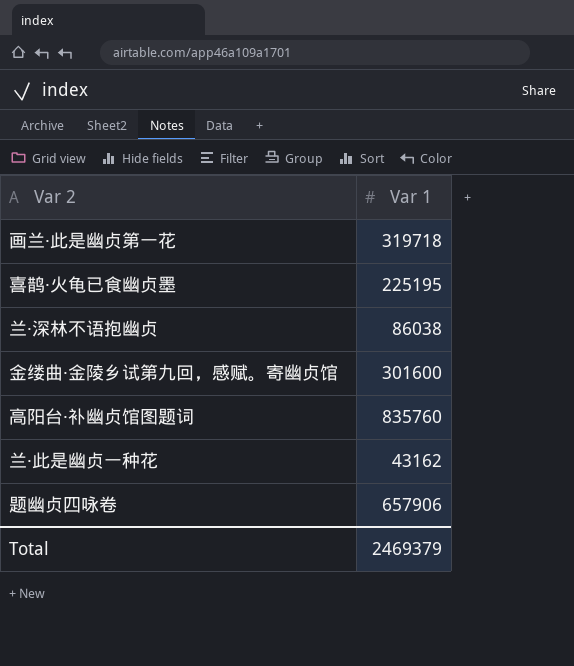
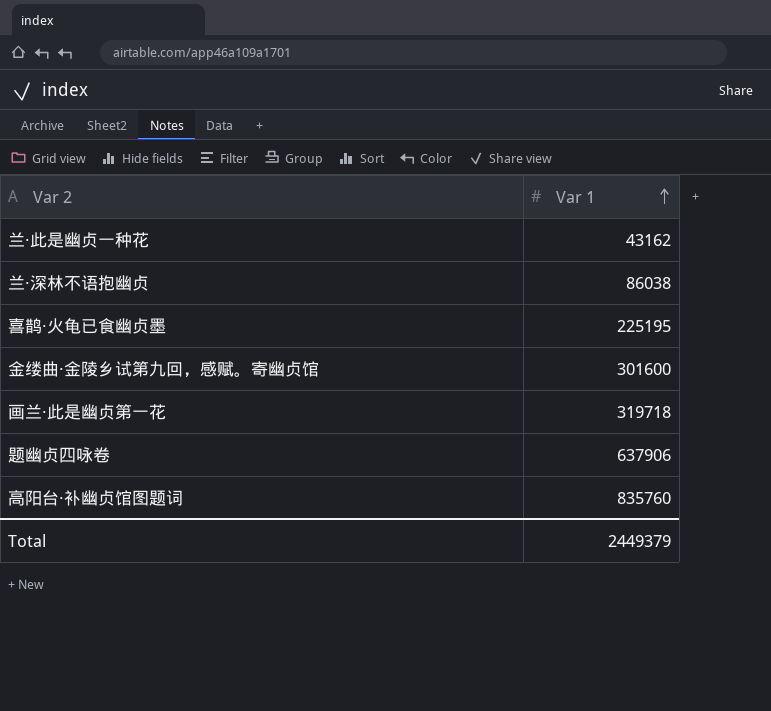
row order: none -> Var 1 ascending
题幽贞四咏卷 | Var 1: 657906 -> 637906
Total | Var 1: 2469379 -> 2449379

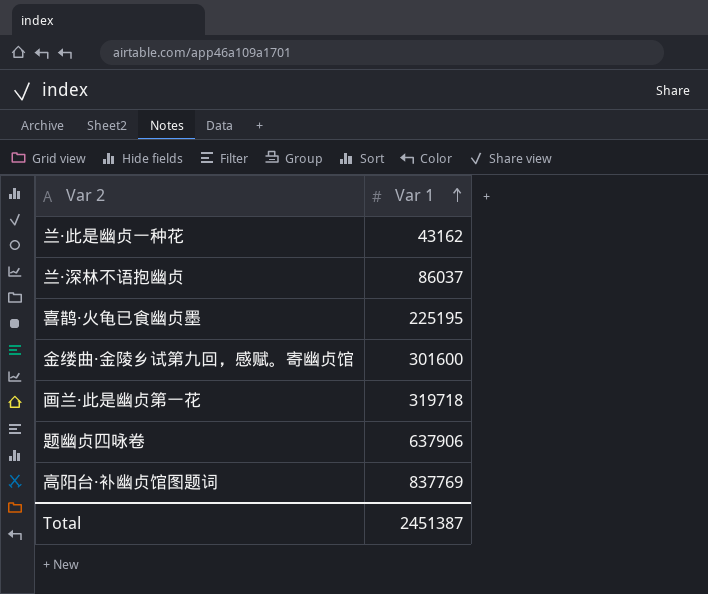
兰·深林不语抱幽贞 | Var 1: 86038 -> 86037
高阳台·补幽贞馆图题词 | Var 1: 835760 -> 837769
Total | Var 1: 2449379 -> 2451387

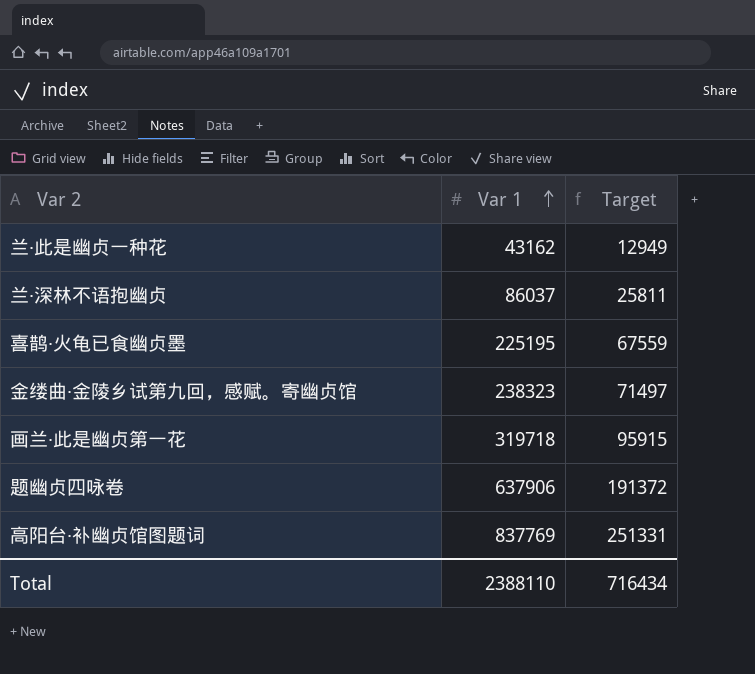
column Target | formula: none -> [Var 1] * 0.3
金缕曲·金陵乡试第九回，感赋。寄幽贞馆 | Var 1: 301600 -> 238323
Total | Var 1: 2451387 -> 2388110

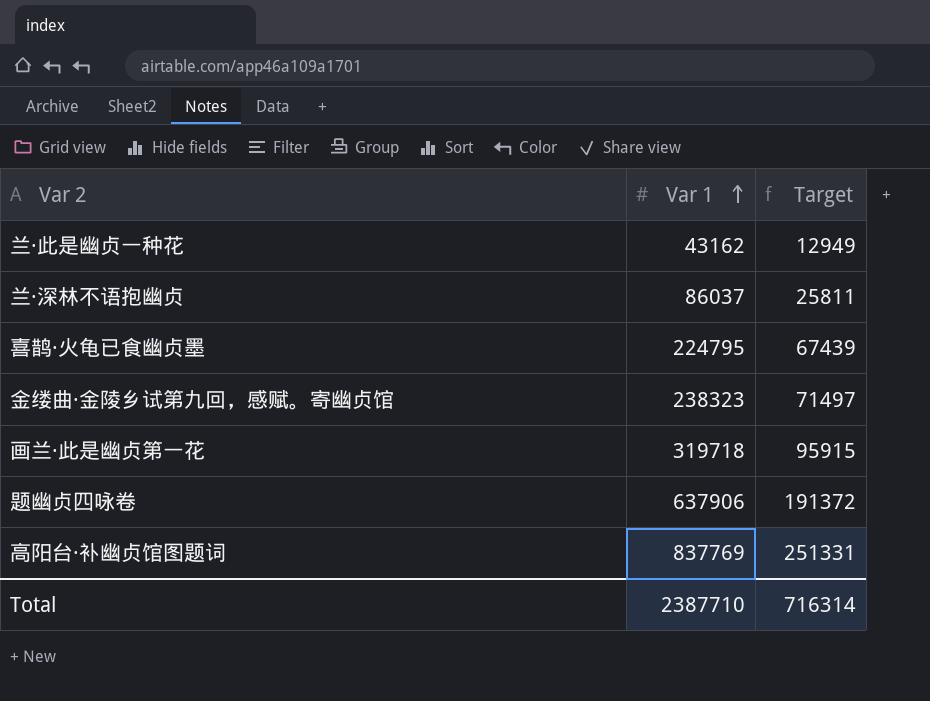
喜鹊·火龟已食幽贞墨 | Var 1: 225195 -> 224795
喜鹊·火龟已食幽贞墨 | Target: 67559 -> 67439
Total | Var 1: 2388110 -> 2387710
Total | Target: 716434 -> 716314

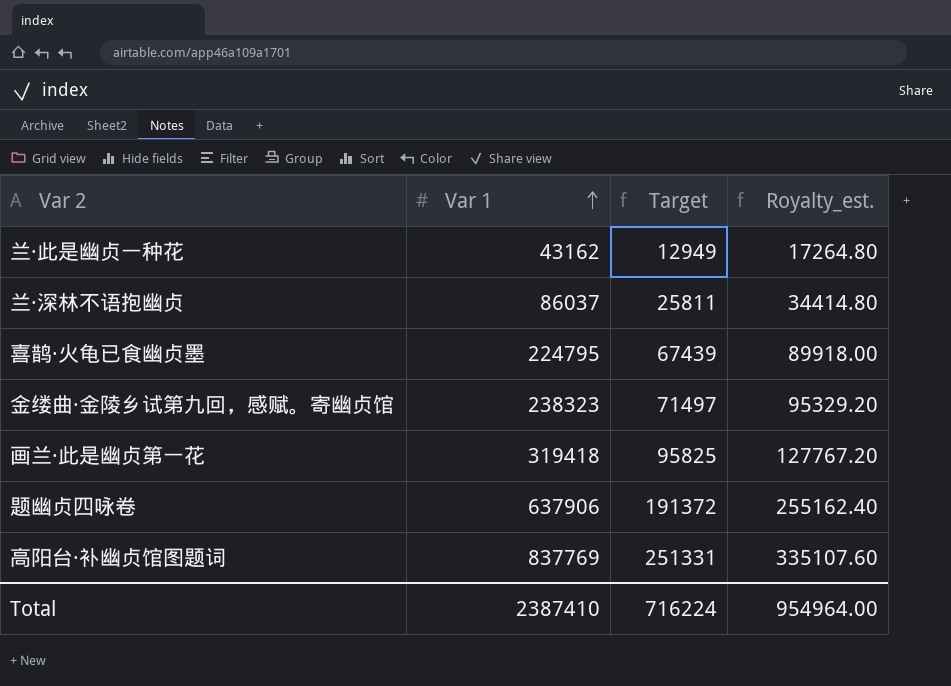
column Royalty_est. | formula: none -> [Var 1] * 0.4
画兰·此是幽贞第一花 | Var 1: 319718 -> 319418
画兰·此是幽贞第一花 | Target: 95915 -> 95825
Total | Var 1: 2387710 -> 2387410
Total | Target: 716314 -> 716224

